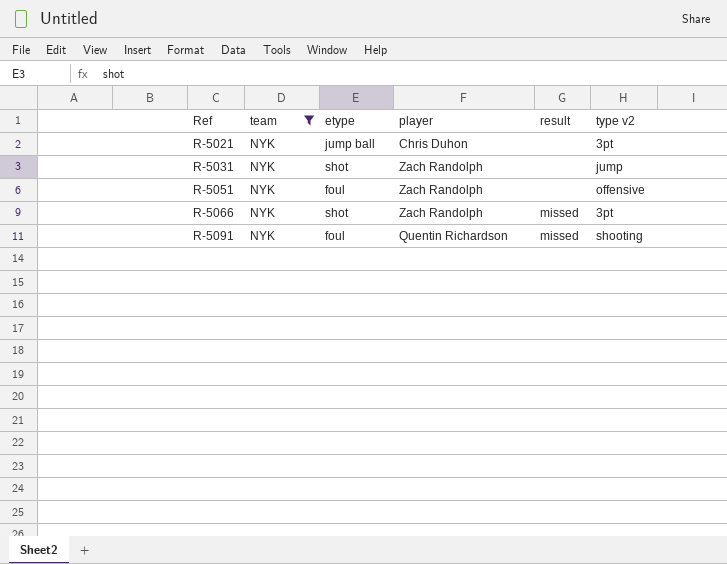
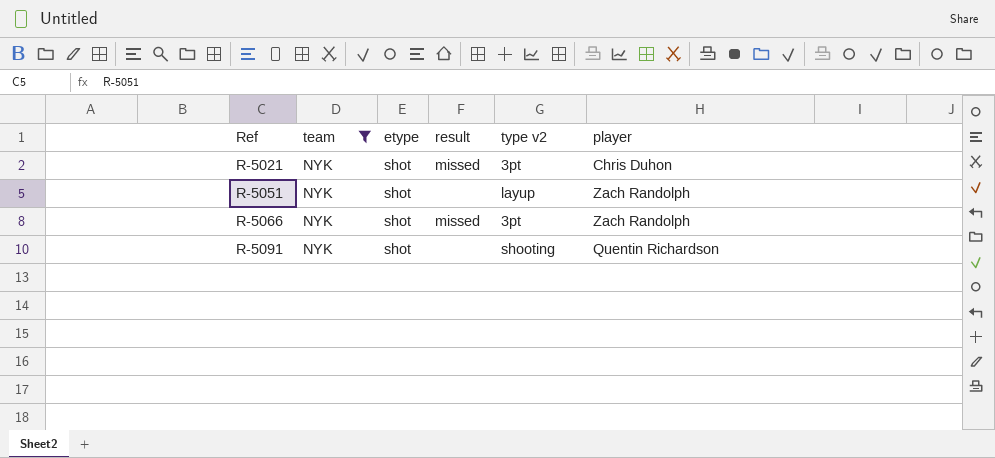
column player | position: 4 -> 6
row R-5031: NYK | shot | Zach Randolph | none | jump -> none
R-5021 | etype: jump ball -> shot
R-5021 | result: none -> missed
R-5051 | etype: foul -> shot
R-5051 | type v2: offensive -> layup
R-5091 | etype: foul -> shot
R-5091 | result: missed -> none

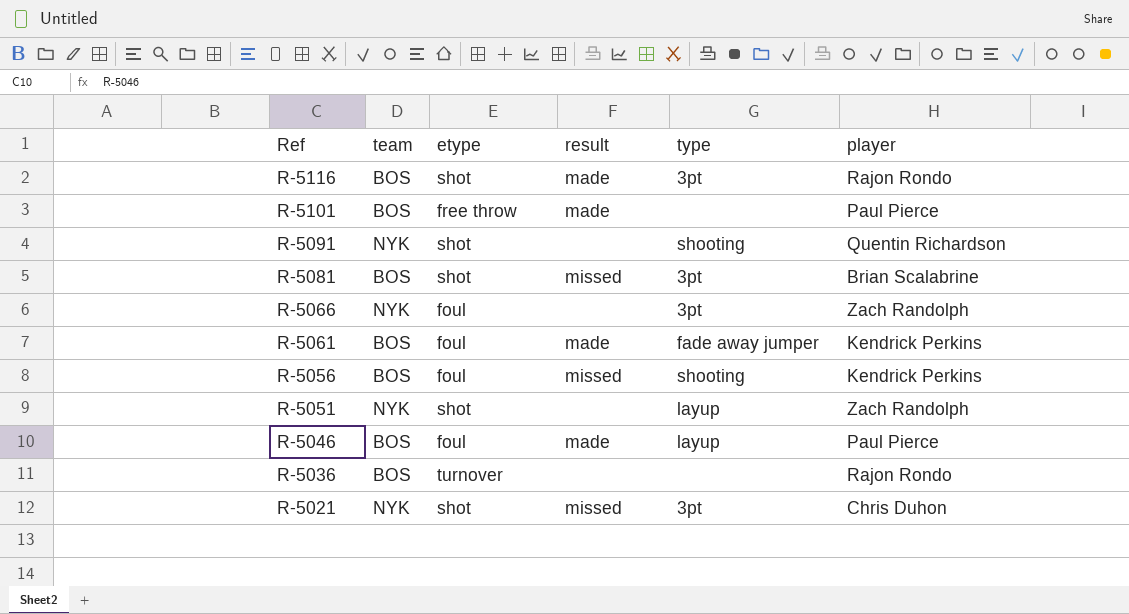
filter: team = NYK -> none
row order: Ref ascending -> Ref descending
column name: type v2 -> type
R-5066 | etype: shot -> foul
R-5066 | result: missed -> none

